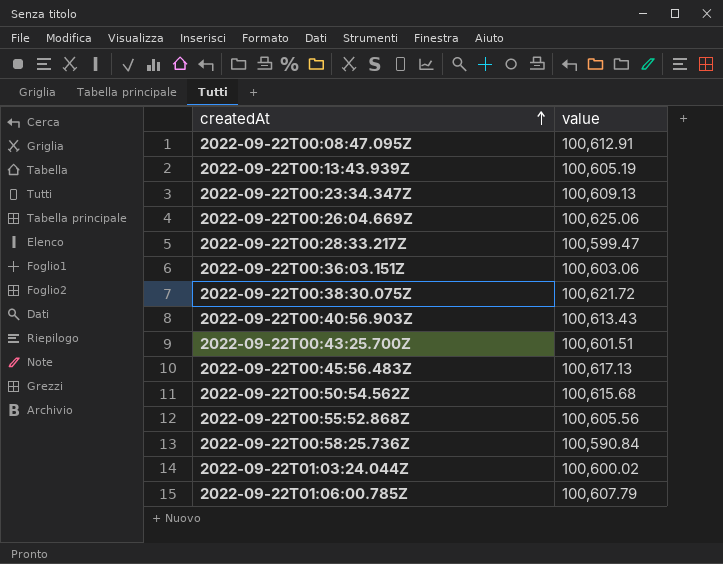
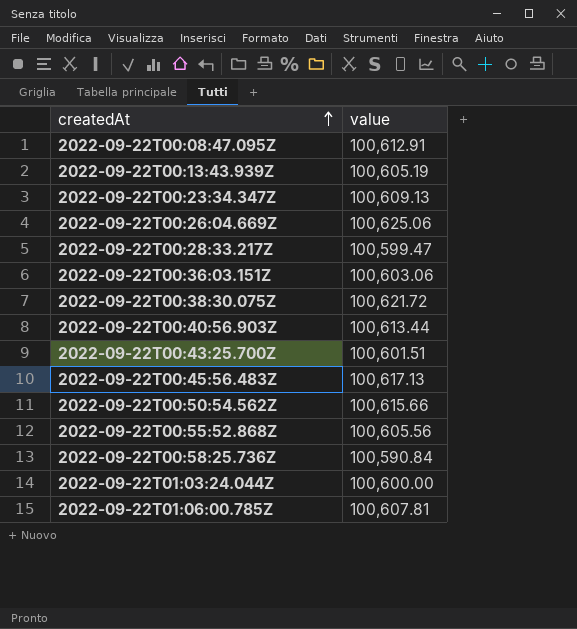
2022-09-22T00:40:56.903Z | value: 100,613.43 -> 100,613.44
2022-09-22T00:50:54.562Z | value: 100,615.68 -> 100,615.66
2022-09-22T01:03:24.044Z | value: 100,600.02 -> 100,600.00
2022-09-22T01:06:00.785Z | value: 100,607.79 -> 100,607.81

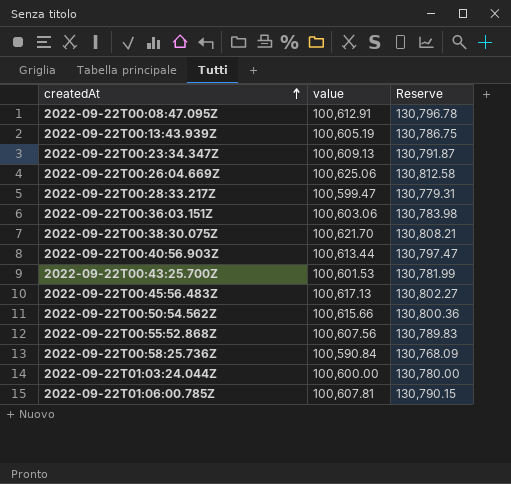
column Reserve | formula: none -> [value] * 1.3
2022-09-22T00:38:30.075Z | value: 100,621.72 -> 100,621.70
2022-09-22T00:43:25.700Z | value: 100,601.51 -> 100,601.53
2022-09-22T00:55:52.868Z | value: 100,605.56 -> 100,607.56

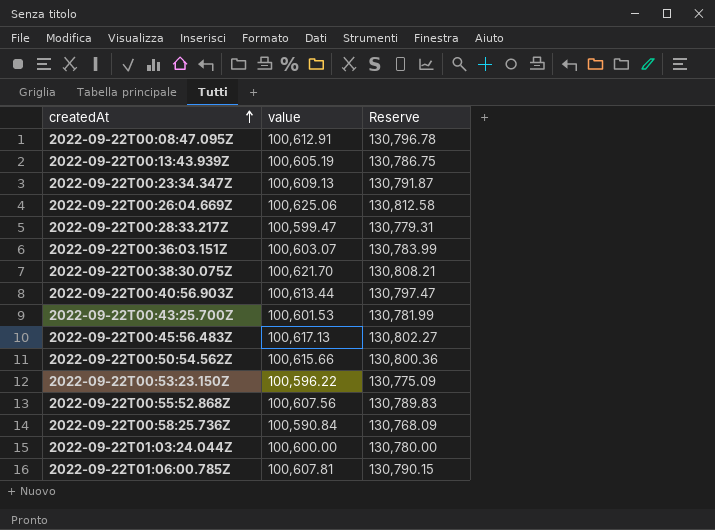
2022-09-22T00:36:03.151Z | value: 100,603.06 -> 100,603.07
2022-09-22T00:36:03.151Z | Reserve: 130,783.98 -> 130,783.99
row 2022-09-22T00:53:23.150Z: none -> 100,596.22 | 130,775.09

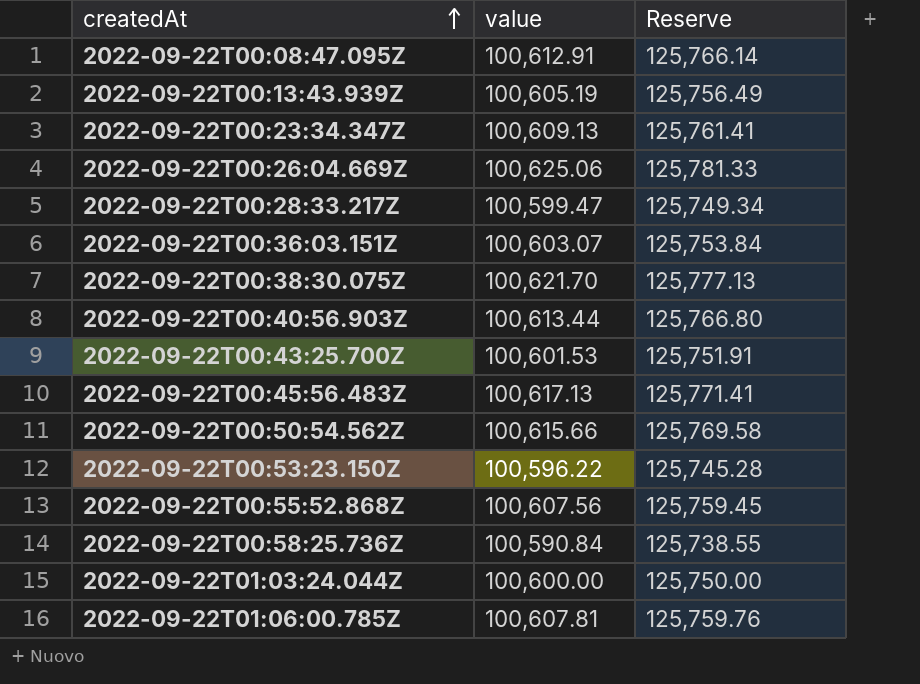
column Reserve | formula: [value] * 1.3 -> [value] * 1.25

